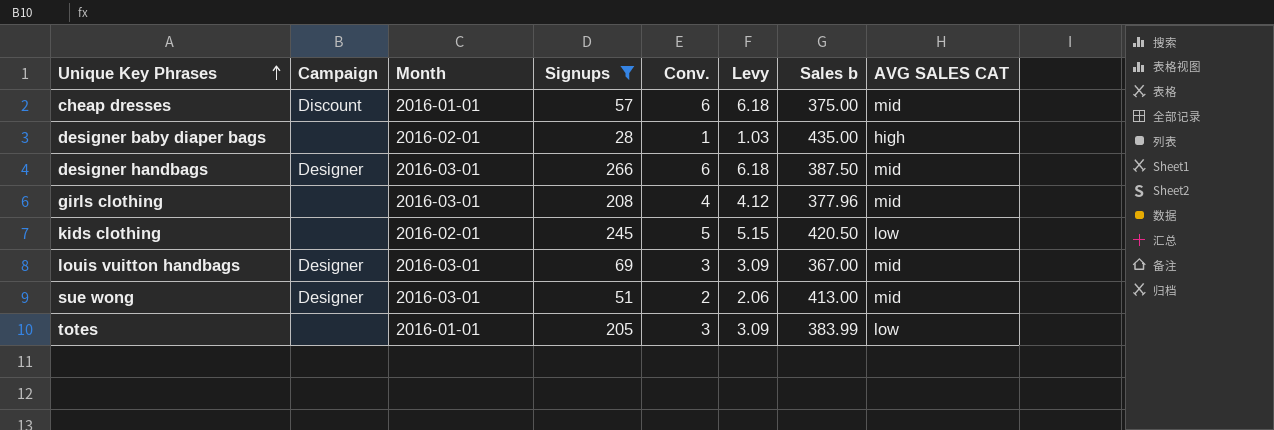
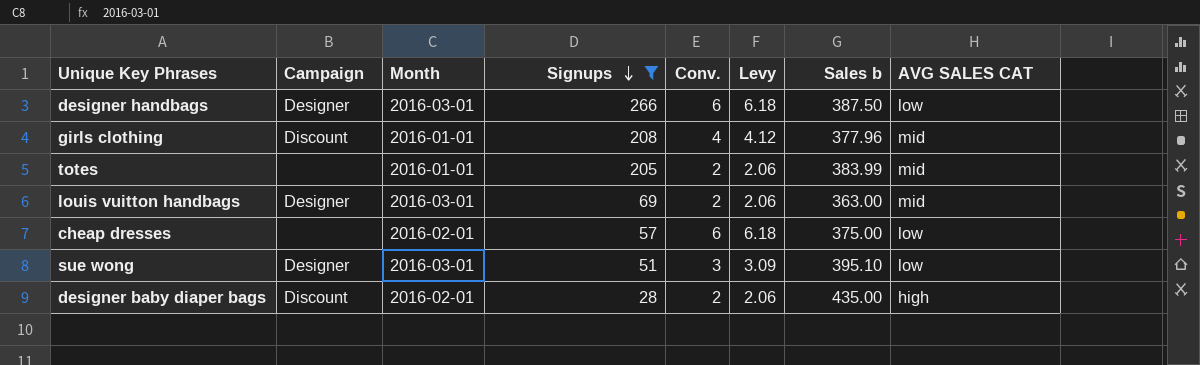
row order: Unique Key Phrases ascending -> Signups descending
row kids clothing: none | 2016-02-01 | 245 | 5 | 5.15 | 420.50 | low -> none
designer handbags | AVG SALES CAT: mid -> low
girls clothing | Campaign: none -> Discount
girls clothing | Month: 2016-03-01 -> 2016-01-01
totes | Conv.: 3 -> 2
totes | Levy: 3.09 -> 2.06
totes | AVG SALES CAT: low -> mid
louis vuitton handbags | Conv.: 3 -> 2
louis vuitton handbags | Levy: 3.09 -> 2.06
louis vuitton handbags | Sales b: 367.00 -> 363.00
cheap dresses | Campaign: Discount -> none
cheap dresses | Month: 2016-01-01 -> 2016-02-01
cheap dresses | AVG SALES CAT: mid -> low
sue wong | Conv.: 2 -> 3
sue wong | Levy: 2.06 -> 3.09
sue wong | Sales b: 413.00 -> 395.10
sue wong | AVG SALES CAT: mid -> low
designer baby diaper bags | Campaign: none -> Discount
designer baby diaper bags | Conv.: 1 -> 2
designer baby diaper bags | Levy: 1.03 -> 2.06

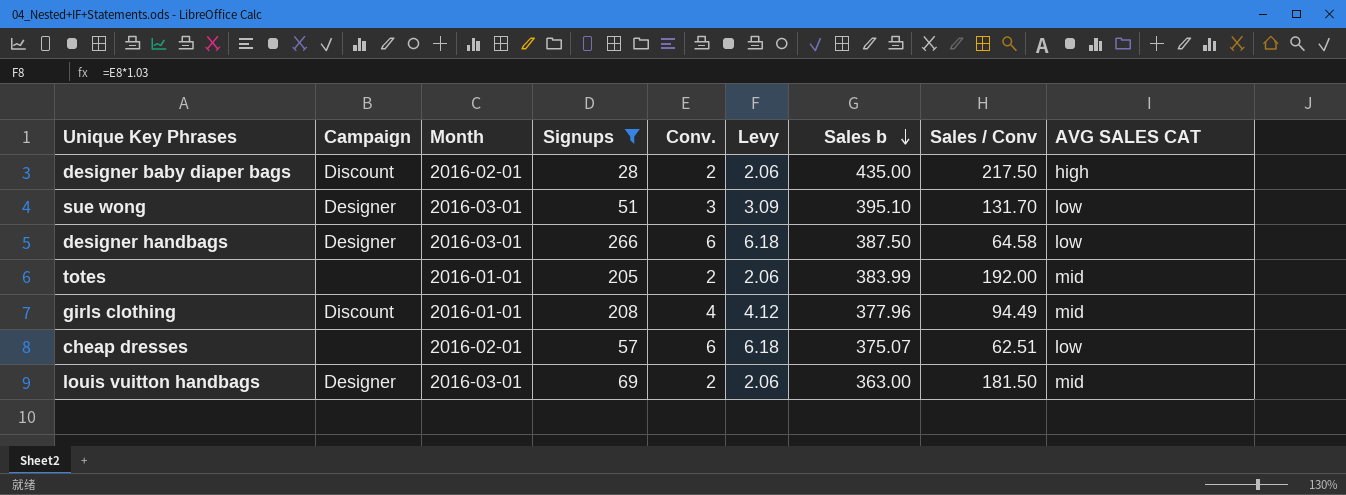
row order: Signups descending -> Sales b descending
column Sales / Conv | formula: none -> [Sales b] / [Conv.]
cheap dresses | Sales b: 375.00 -> 375.07

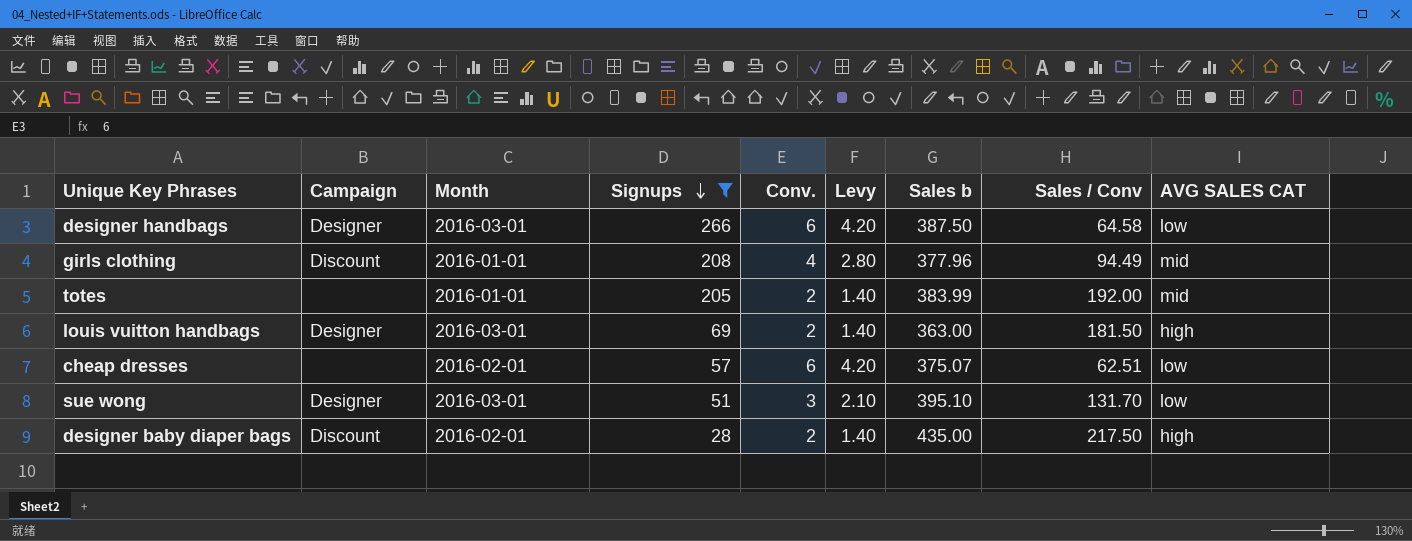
row order: Sales b descending -> Signups descending
column Levy | formula: [Conv.] * 1.03 -> [Conv.] * 0.7
louis vuitton handbags | AVG SALES CAT: mid -> high

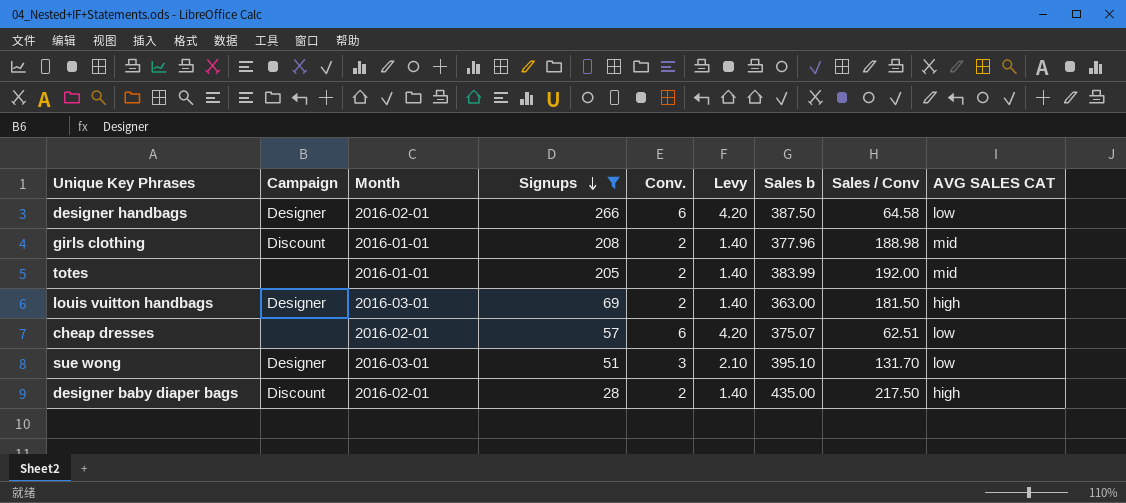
designer handbags | Month: 2016-03-01 -> 2016-02-01
girls clothing | Conv.: 4 -> 2
girls clothing | Levy: 2.80 -> 1.40
girls clothing | Sales / Conv: 94.49 -> 188.98

